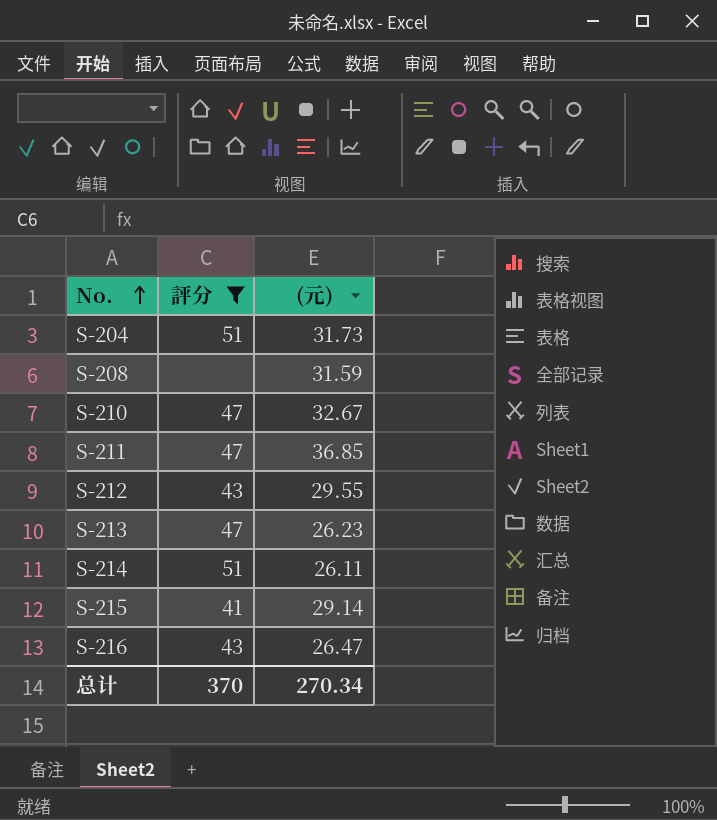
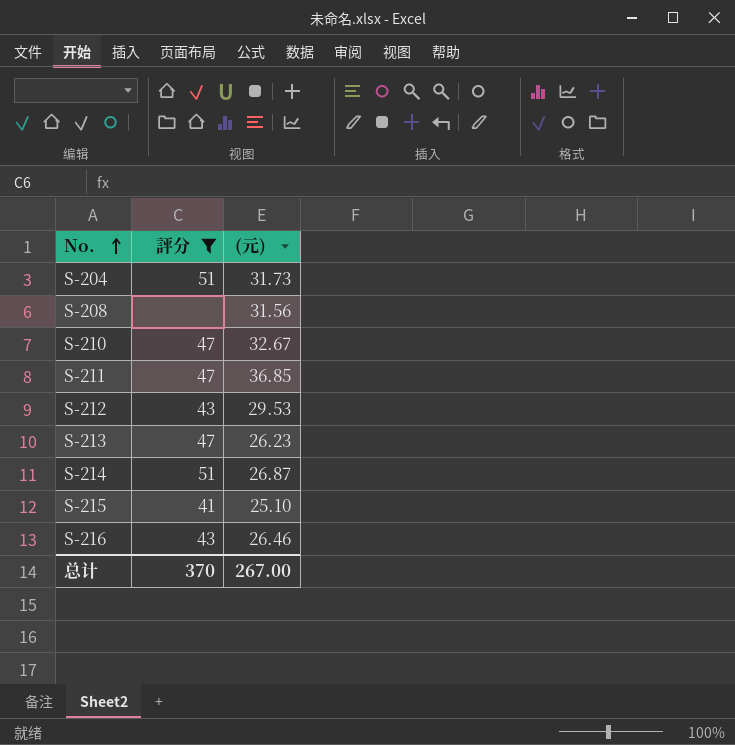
S-208 | (元): 31.59 -> 31.56
S-212 | (元): 29.55 -> 29.53
S-214 | (元): 26.11 -> 26.87
S-215 | (元): 29.14 -> 25.10
S-216 | (元): 26.47 -> 26.46
总计 | (元): 270.34 -> 267.00

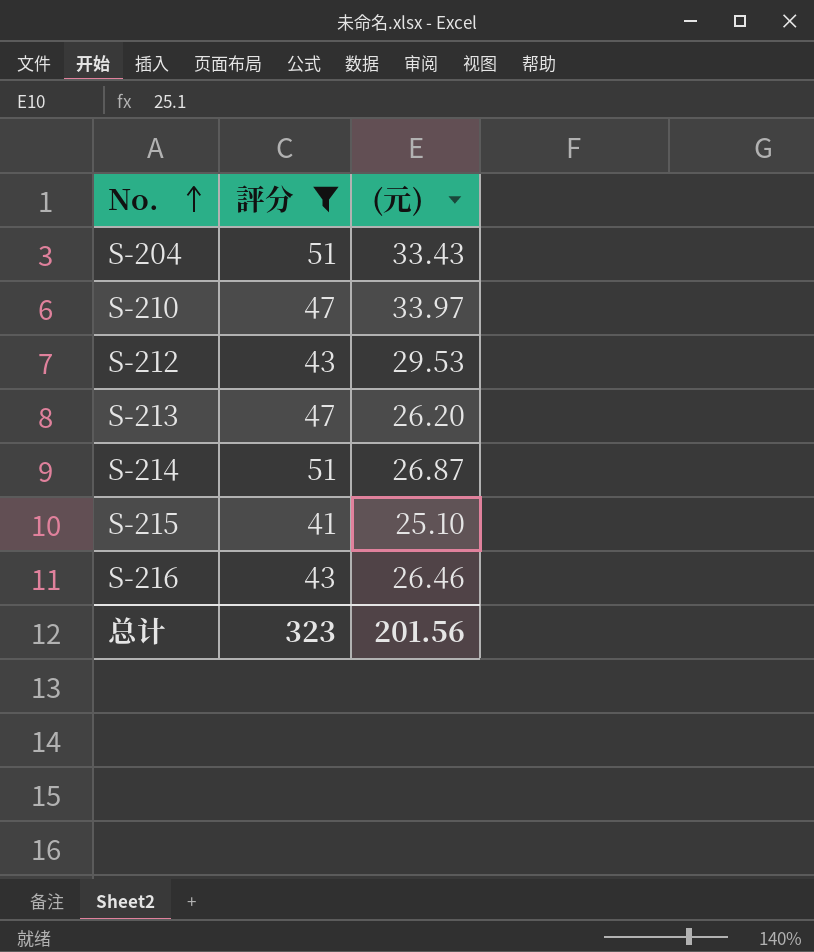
row S-208: none | 31.56 -> none
row S-211: 47 | 36.85 -> none
S-204 | (元): 31.73 -> 33.43
S-210 | (元): 32.67 -> 33.97
S-213 | (元): 26.23 -> 26.20
总计 | 評分: 370 -> 323
总计 | (元): 267.00 -> 201.56

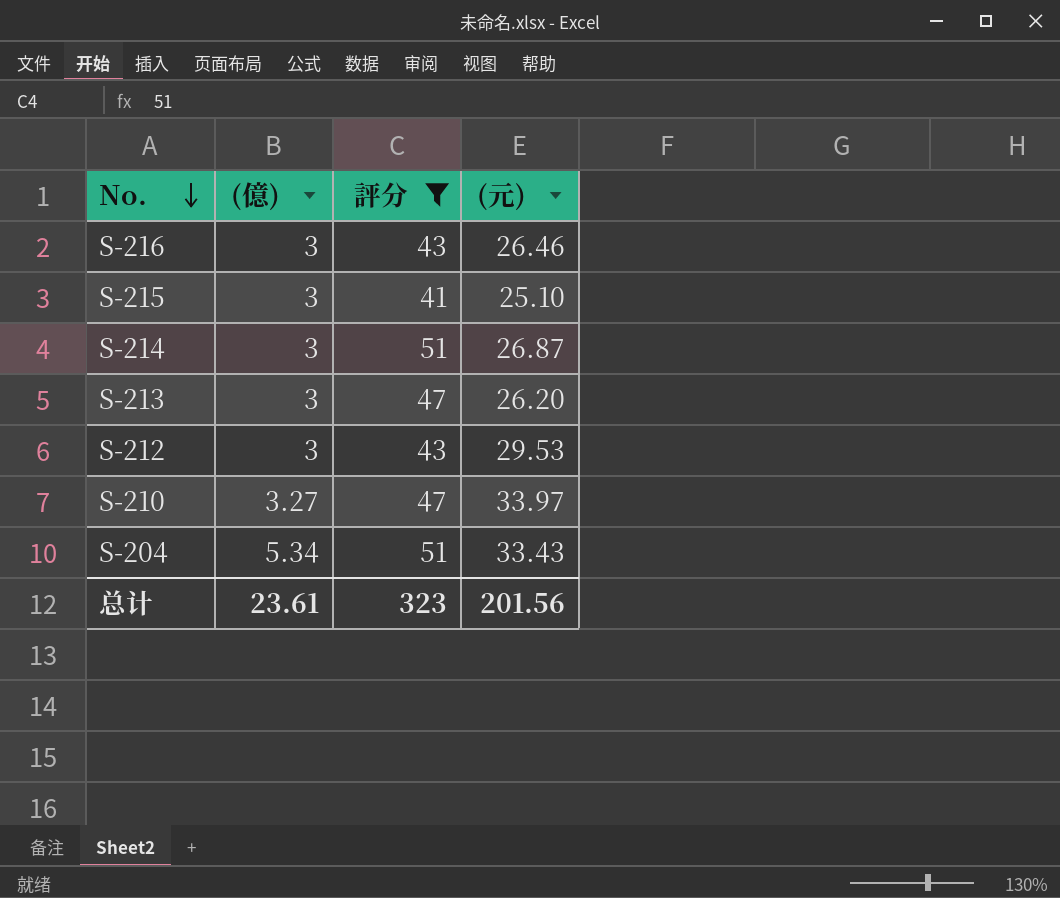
row order: No. ascending -> No. descending
column (億) | position: none -> 2

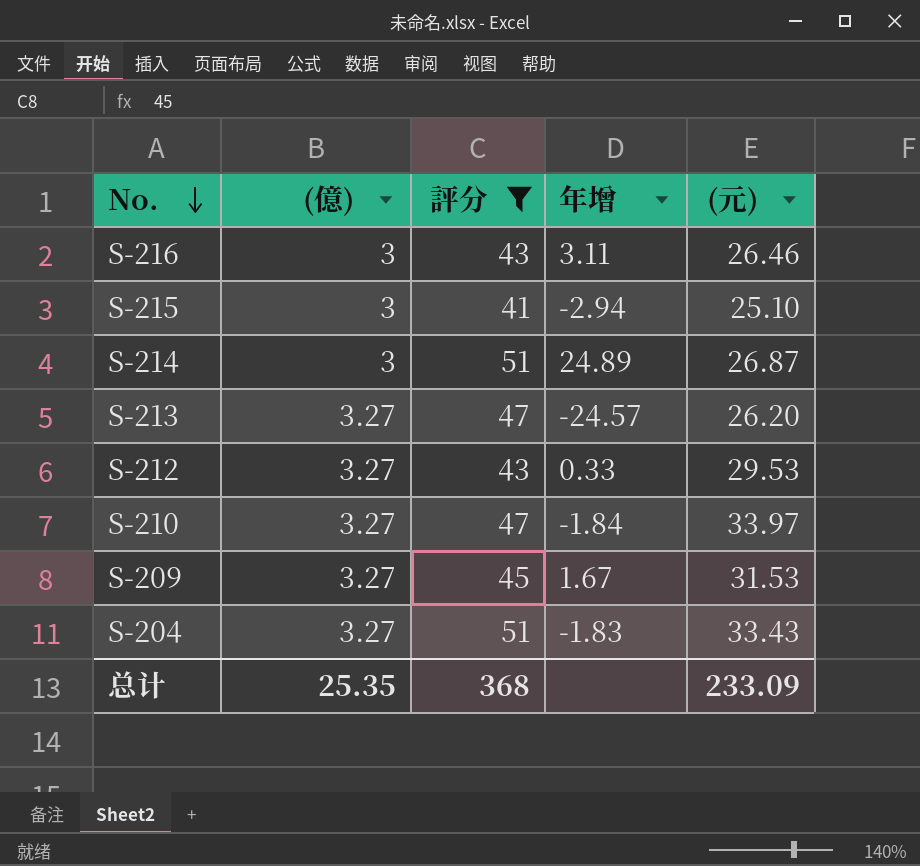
column 年增 | position: none -> 4
S-213 | (億): 3 -> 3.27
S-212 | (億): 3 -> 3.27
row S-209: none -> 3.27 | 45 | 1.67 | 31.53
S-204 | (億): 5.34 -> 3.27
总计 | (億): 23.61 -> 25.35
总计 | 評分: 323 -> 368
总计 | (元): 201.56 -> 233.09

